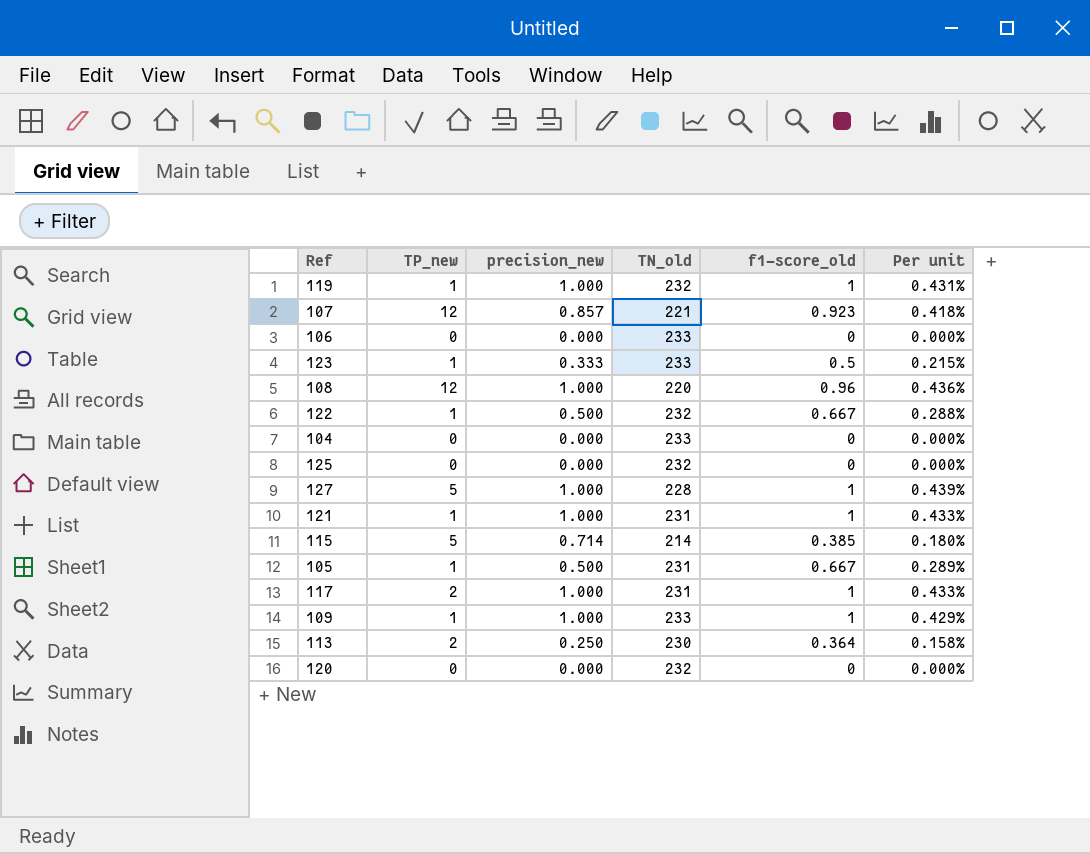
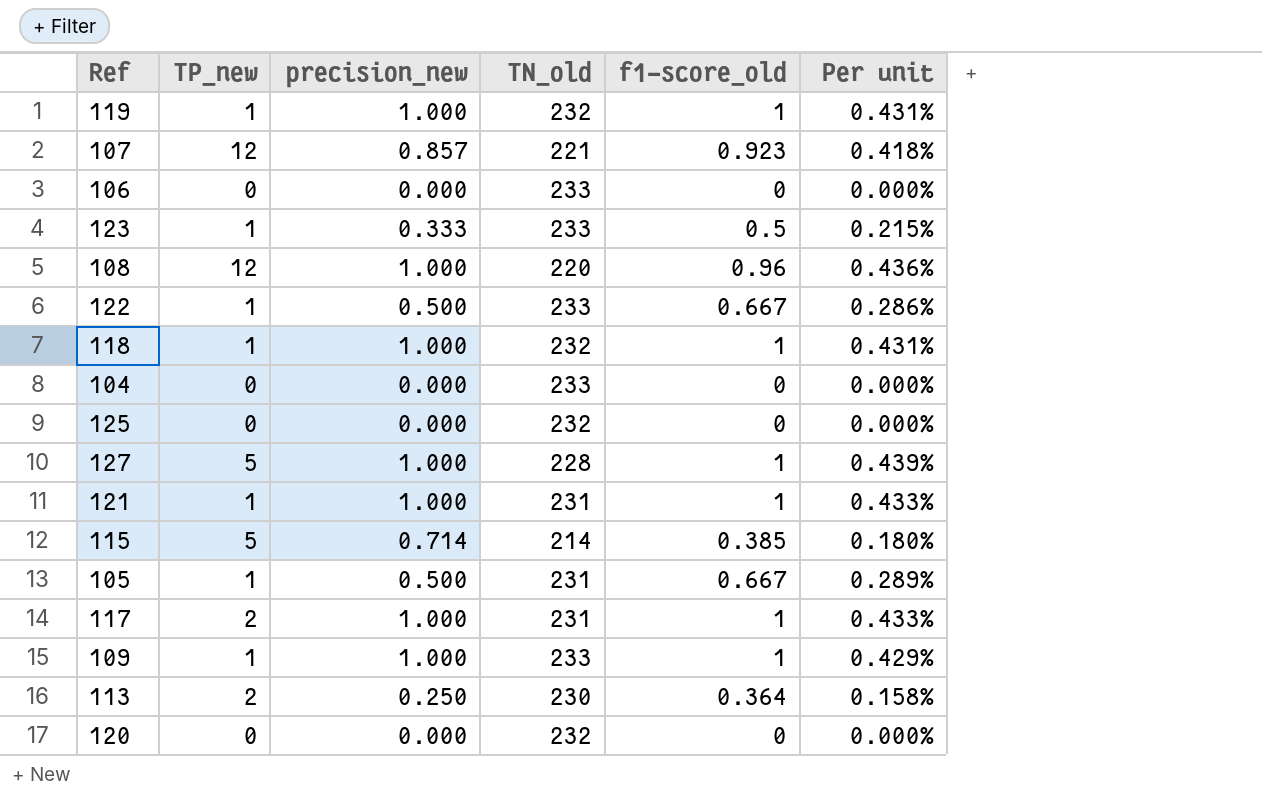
122 | TN_old: 232 -> 233
122 | Per unit: 0.288% -> 0.286%
row 118: none -> 1 | 1.000 | 232 | 1 | 0.431%

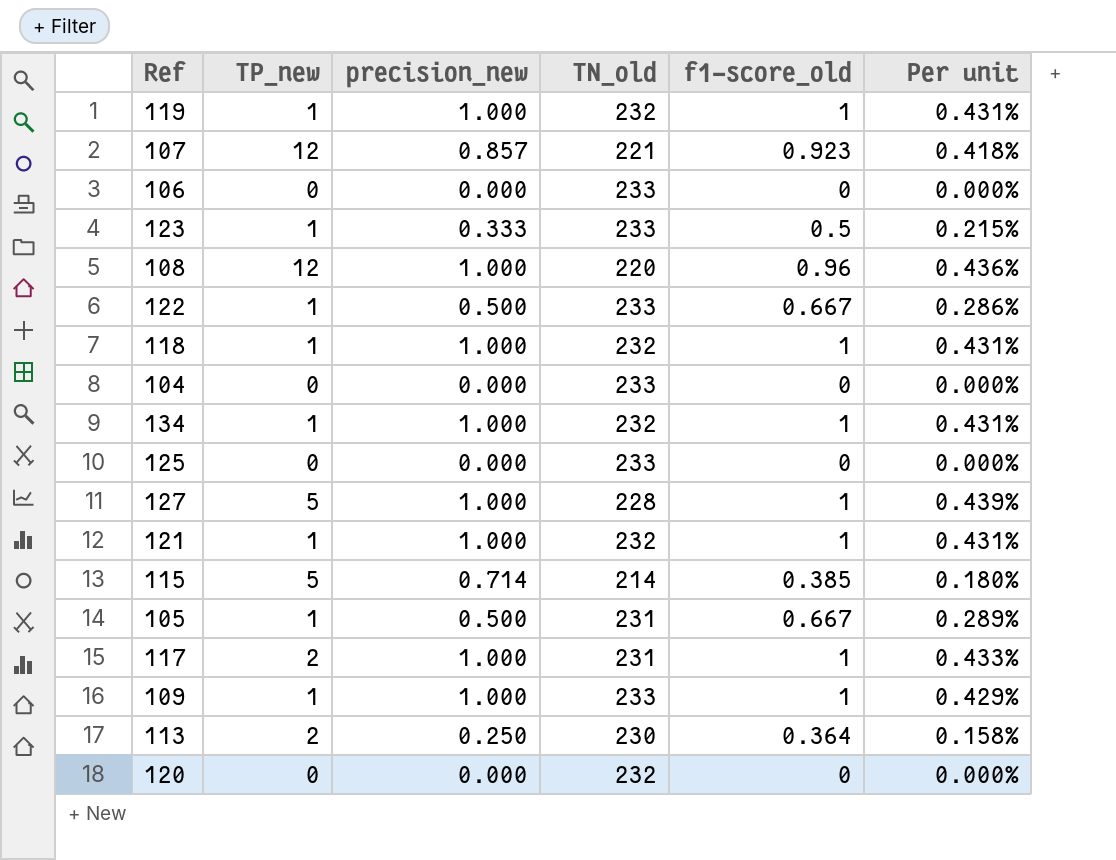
row 134: none -> 1 | 1.000 | 232 | 1 | 0.431%
125 | TN_old: 232 -> 233
121 | TN_old: 231 -> 232
121 | Per unit: 0.433% -> 0.431%

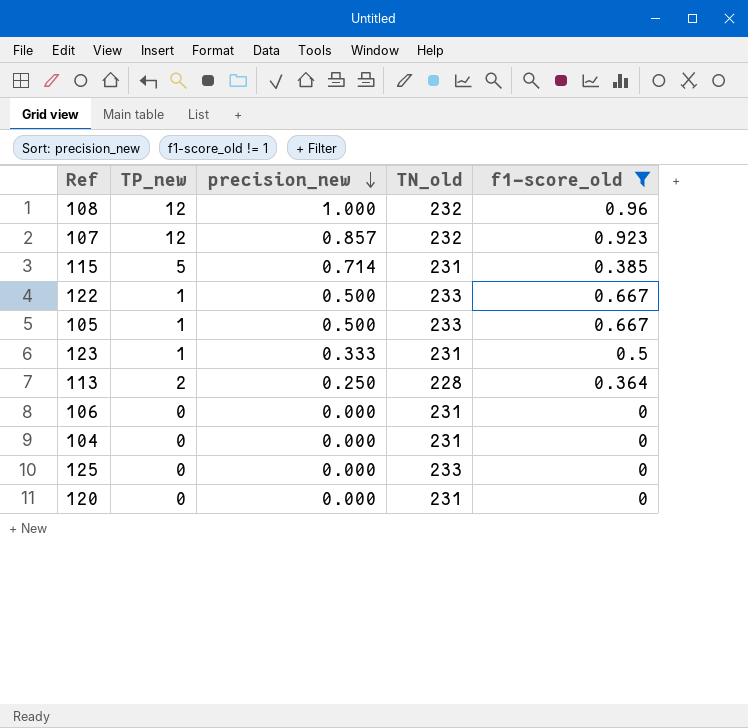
filter: none -> f1-score_old != 1
row order: none -> precision_new descending
column Per unit | formula: [f1-score_old] / [TN_old] -> none
108 | TN_old: 220 -> 232
107 | TN_old: 221 -> 232
115 | TN_old: 214 -> 231
105 | TN_old: 231 -> 233
123 | TN_old: 233 -> 231
113 | TN_old: 230 -> 228
106 | TN_old: 233 -> 231
104 | TN_old: 233 -> 231
120 | TN_old: 232 -> 231

